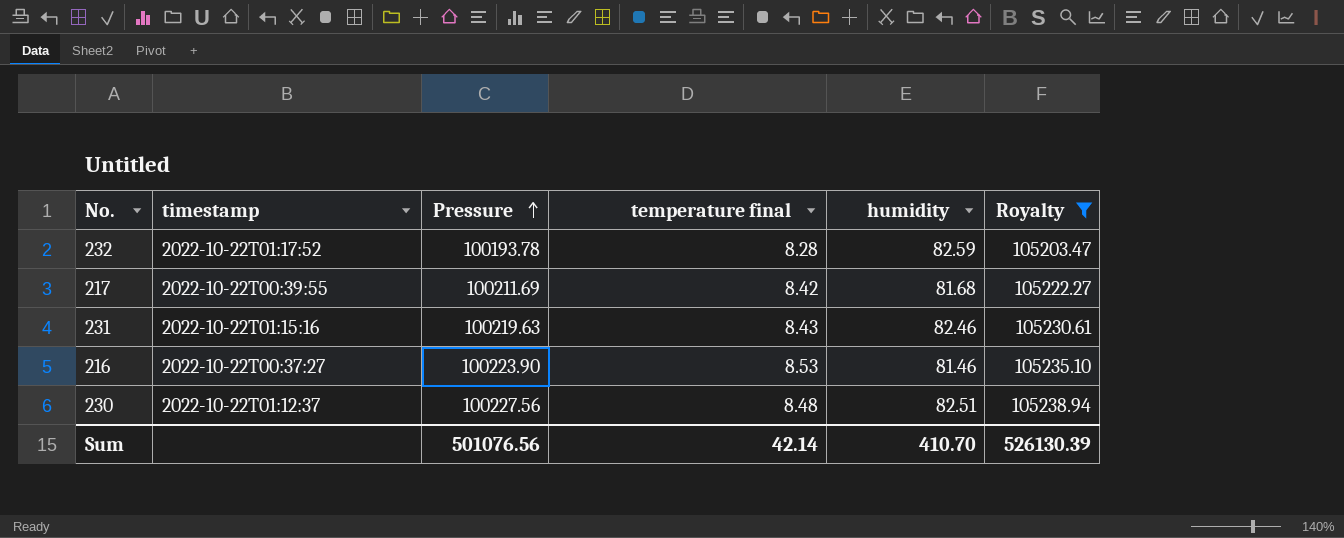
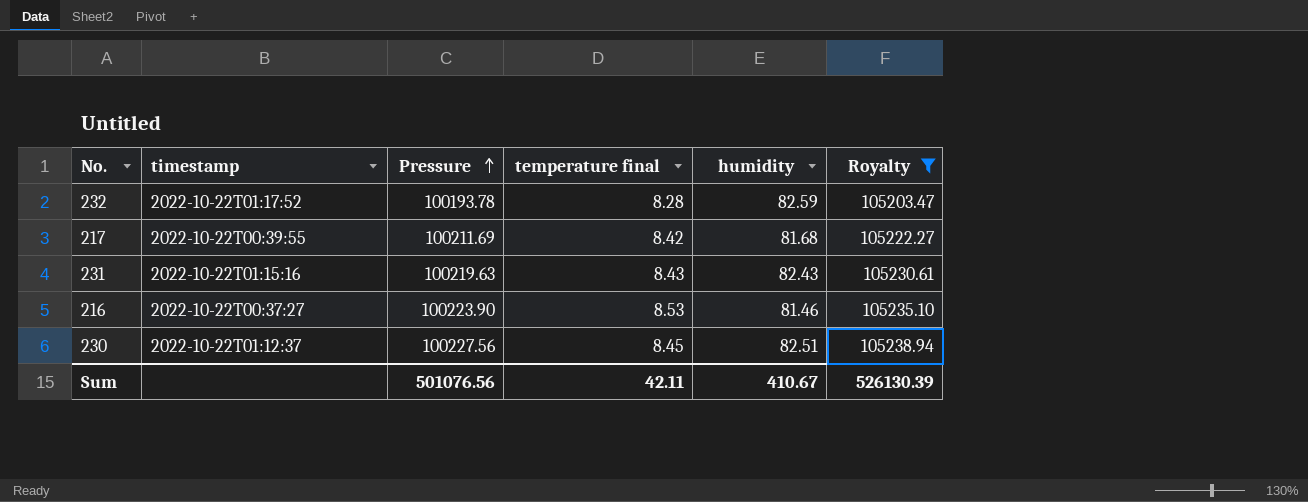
231 | humidity: 82.46 -> 82.43
230 | temperature final: 8.48 -> 8.45
Sum | temperature final: 42.14 -> 42.11
Sum | humidity: 410.70 -> 410.67

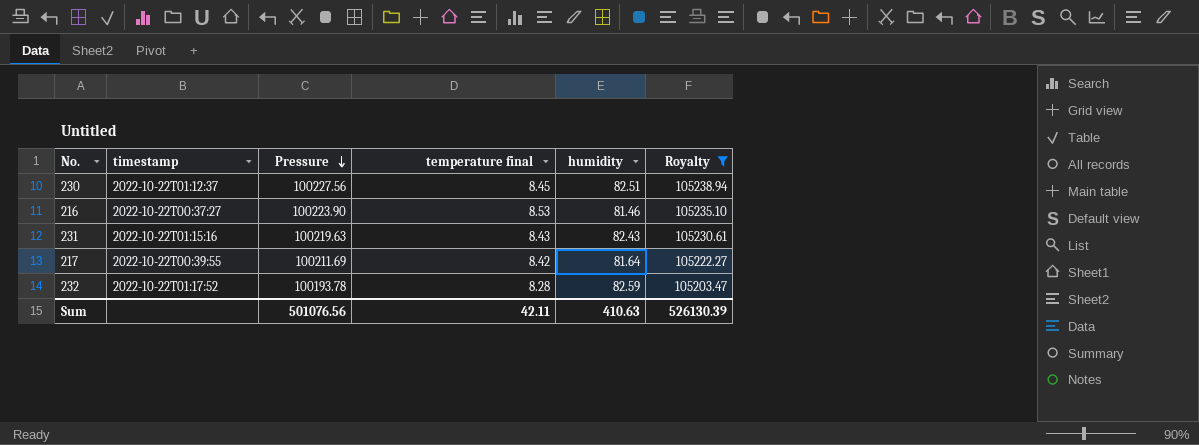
row order: Pressure ascending -> Pressure descending
217 | humidity: 81.68 -> 81.64
Sum | humidity: 410.67 -> 410.63

